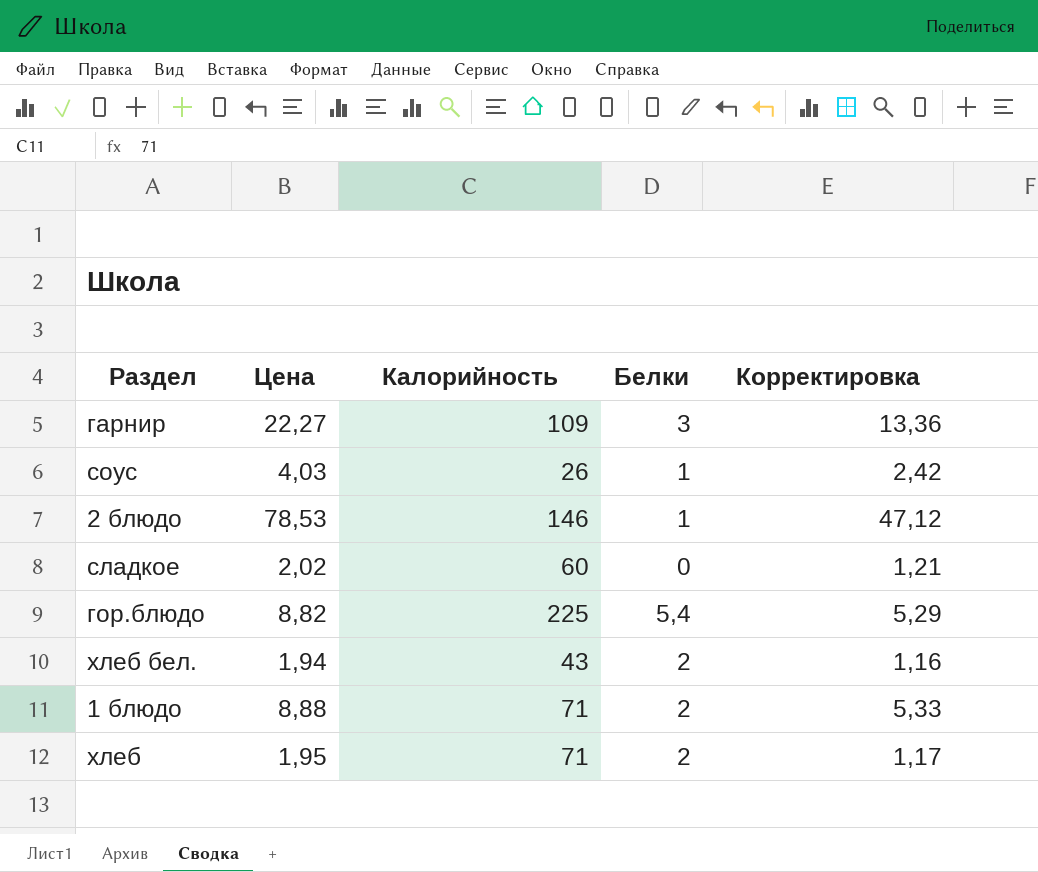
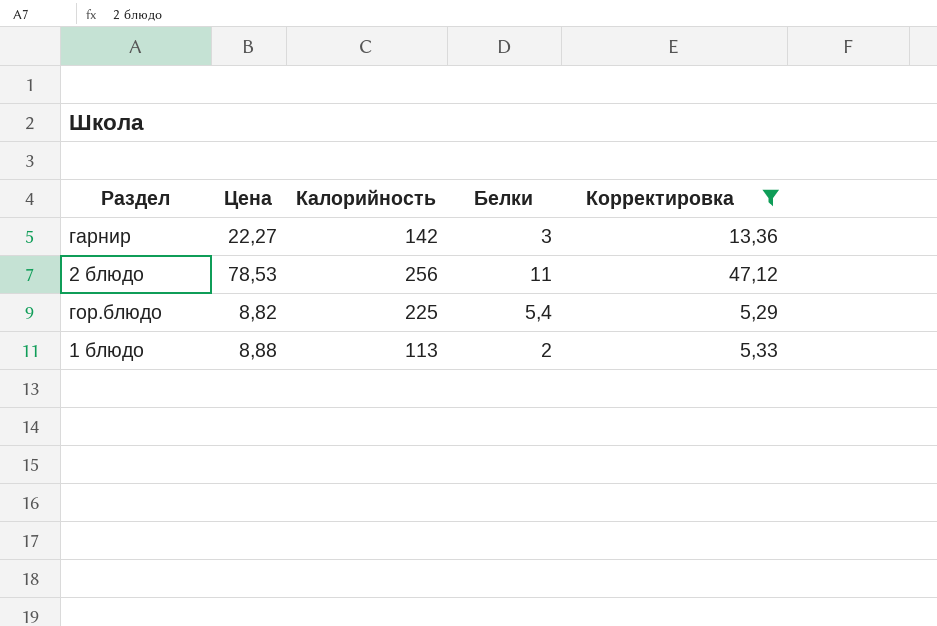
filter: none -> Корректировка >= 5,29
гарнир | Калорийность: 109 -> 142
2 блюдо | Калорийность: 146 -> 256
2 блюдо | Белки: 1 -> 11
1 блюдо | Калорийность: 71 -> 113

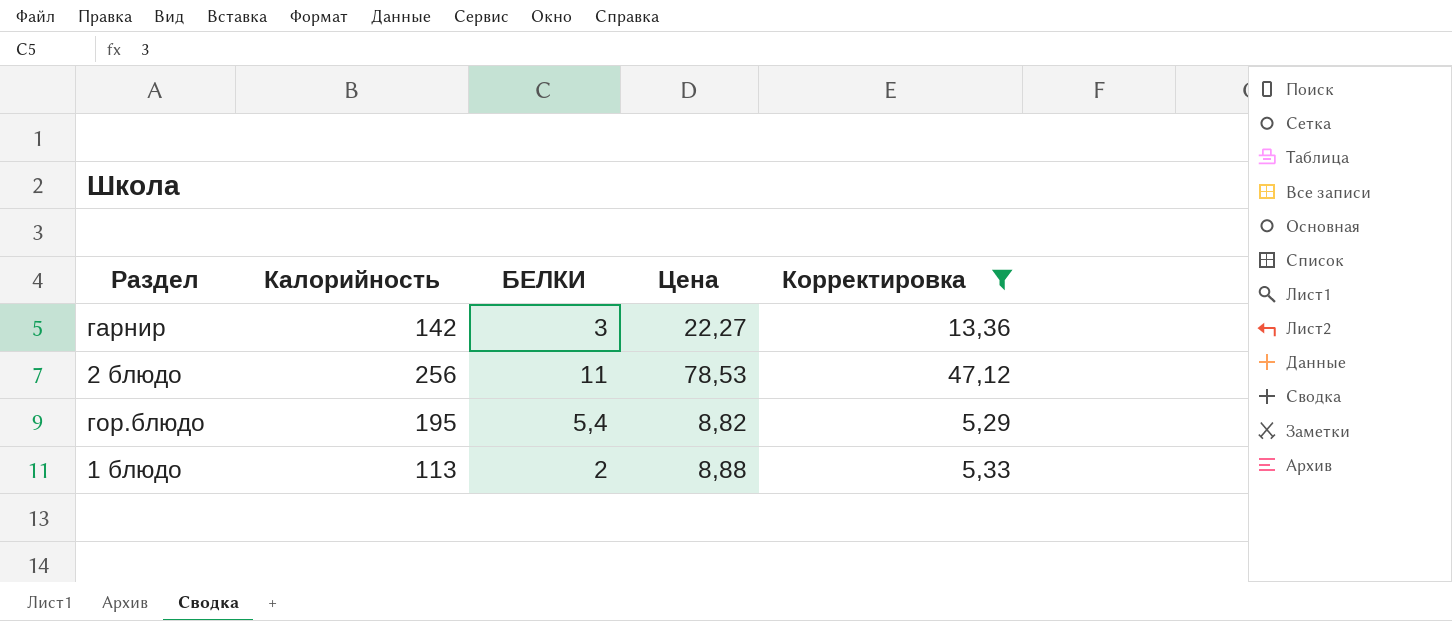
column name: Белки -> БЕЛКИ
column Цена | position: 2 -> 4
гор.блюдо | Калорийность: 225 -> 195

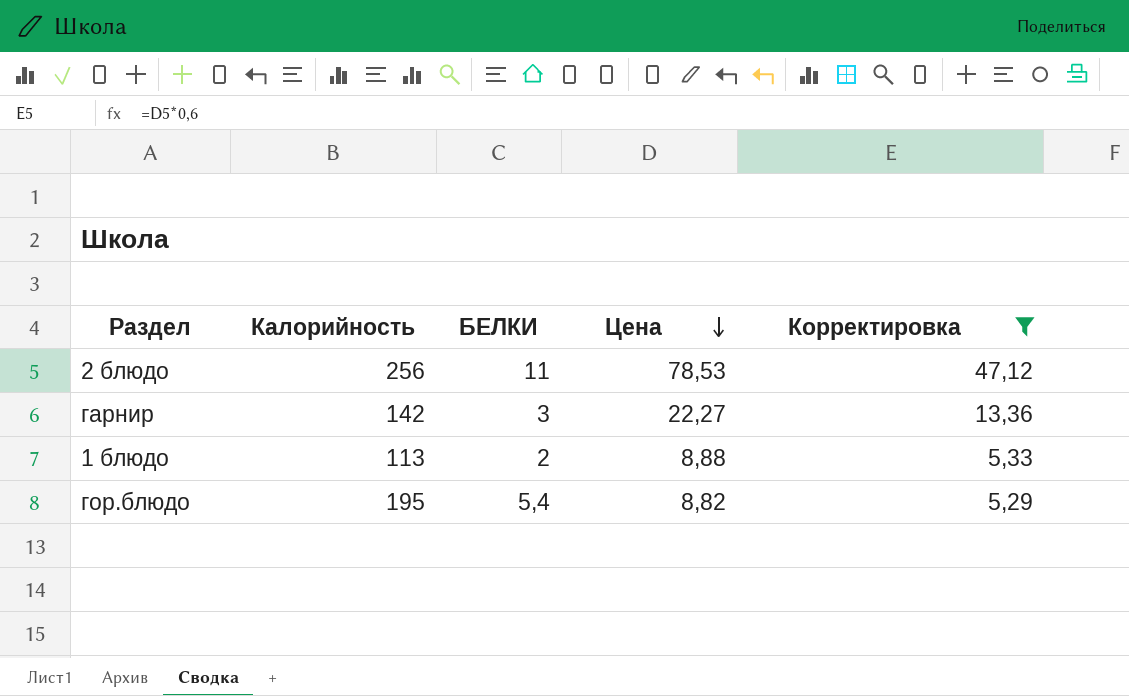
row order: none -> Цена descending

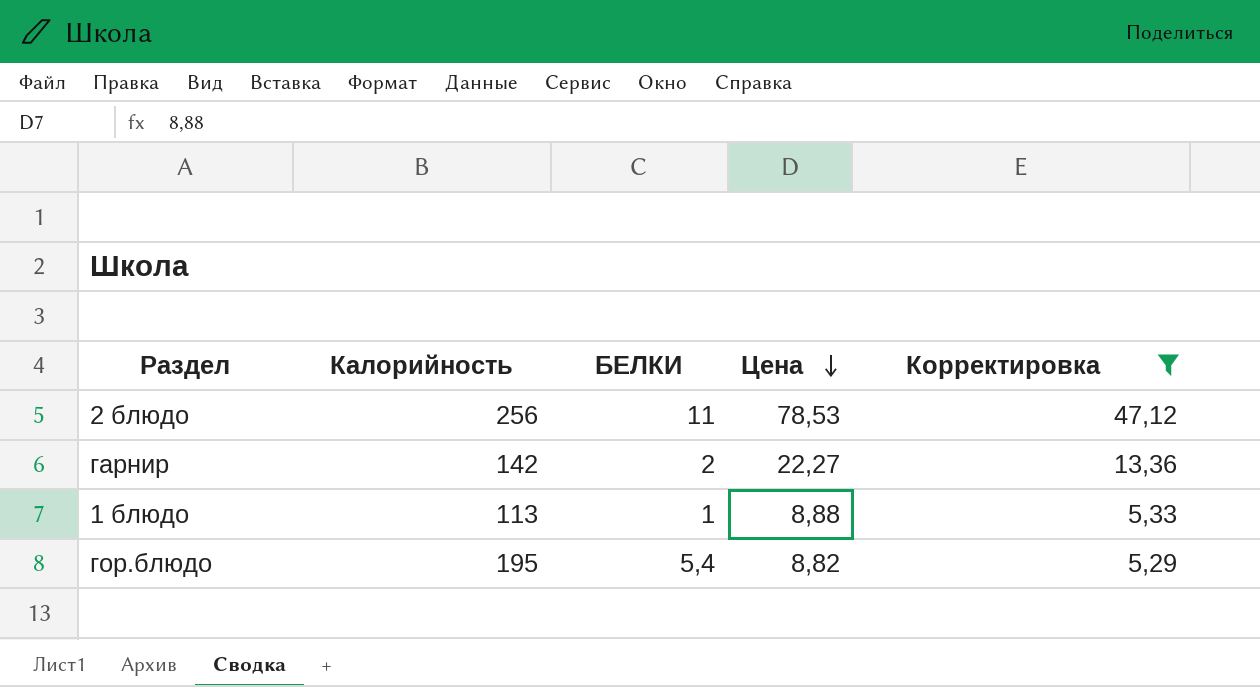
гарнир | БЕЛКИ: 3 -> 2
1 блюдо | БЕЛКИ: 2 -> 1

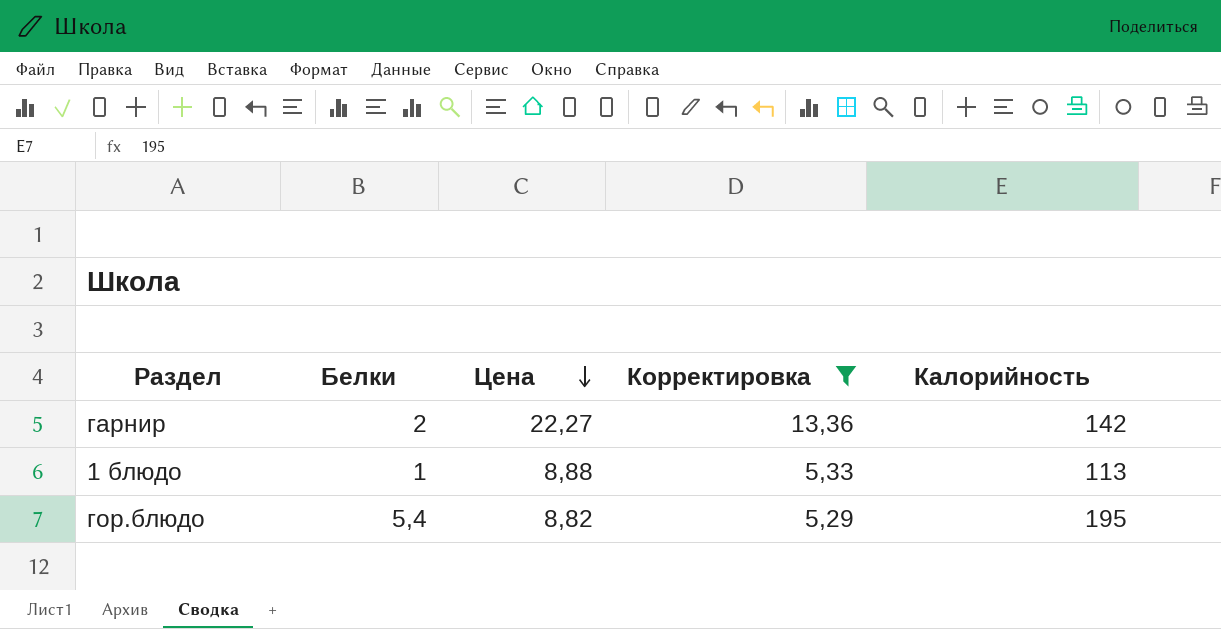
column name: БЕЛКИ -> Белки
column Калорийность | position: 2 -> 5
row 2 блюдо: 256 | 11 | 78,53 | 47,12 -> none

